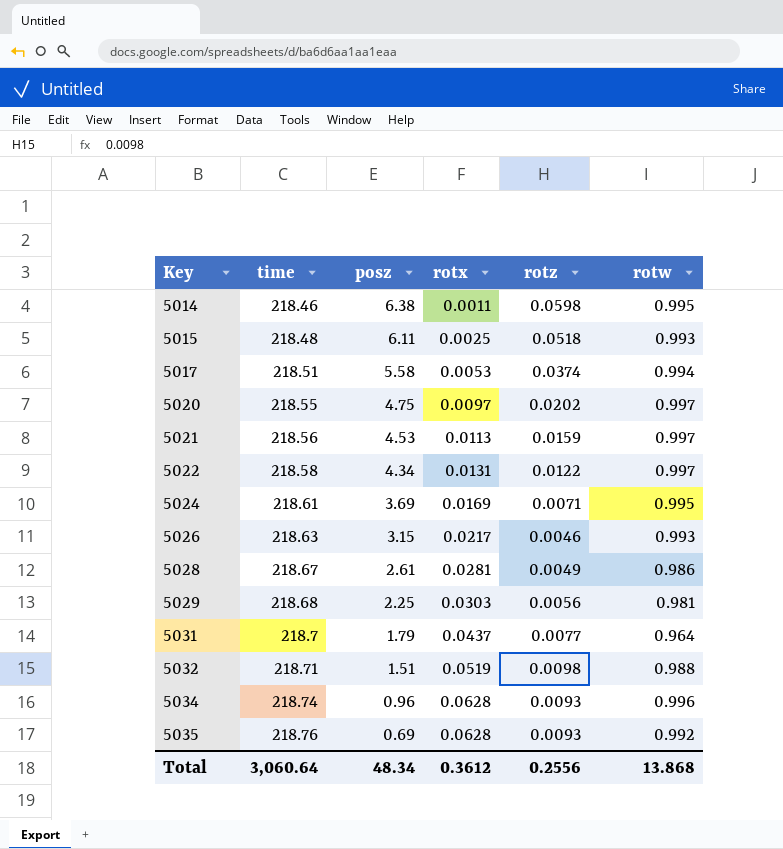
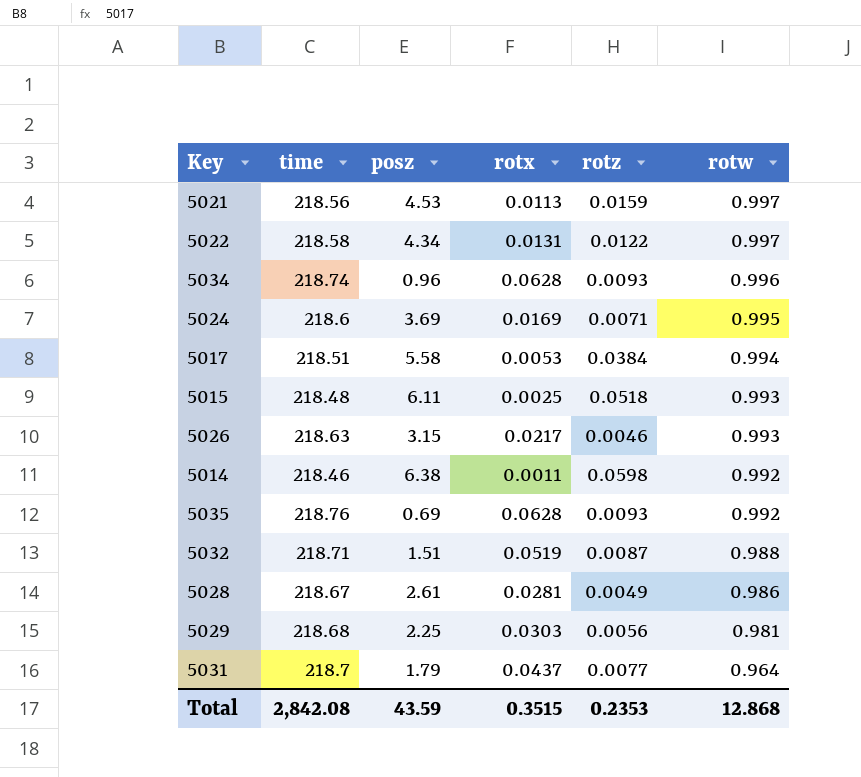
row order: Key ascending -> rotw descending
row 5020: 218.55 | 4.75 | 0.0097 | 0.0202 | 0.997 -> none
5024 | time: 218.61 -> 218.6
5017 | rotz: 0.0374 -> 0.0384
5014 | rotw: 0.995 -> 0.992
5032 | rotz: 0.0098 -> 0.0087
Total | time: 3,060.64 -> 2,842.08
Total | posz: 48.34 -> 43.59
Total | rotx: 0.3612 -> 0.3515
Total | rotz: 0.2556 -> 0.2353
Total | rotw: 13.868 -> 12.868

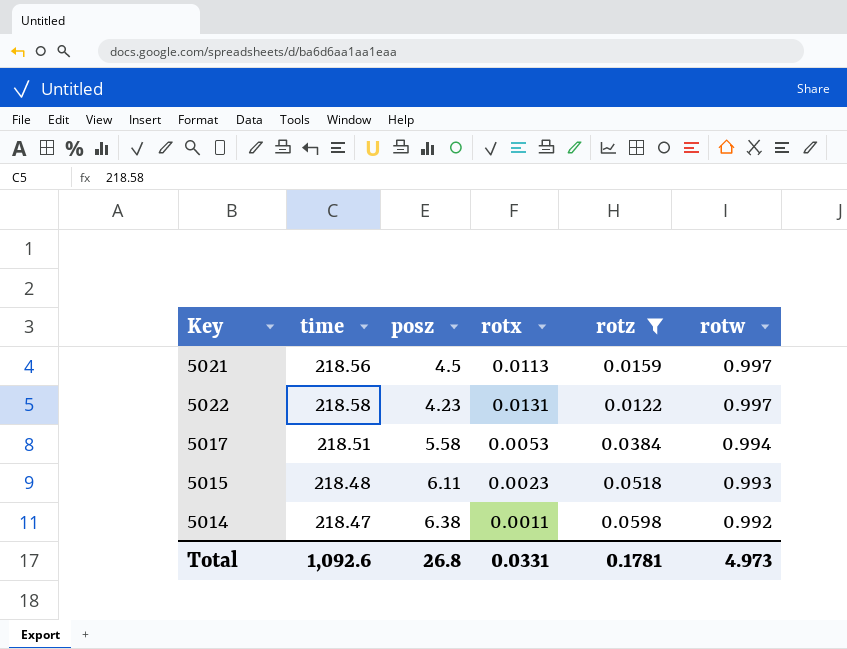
filter: none -> rotz >= 0.0122
5021 | posz: 4.53 -> 4.5
5022 | posz: 4.34 -> 4.23
5015 | rotx: 0.0025 -> 0.0023
5014 | time: 218.46 -> 218.47
Total | time: 2,842.08 -> 1,092.6
Total | posz: 43.59 -> 26.8
Total | rotx: 0.3515 -> 0.0331
Total | rotz: 0.2353 -> 0.1781
Total | rotw: 12.868 -> 4.973

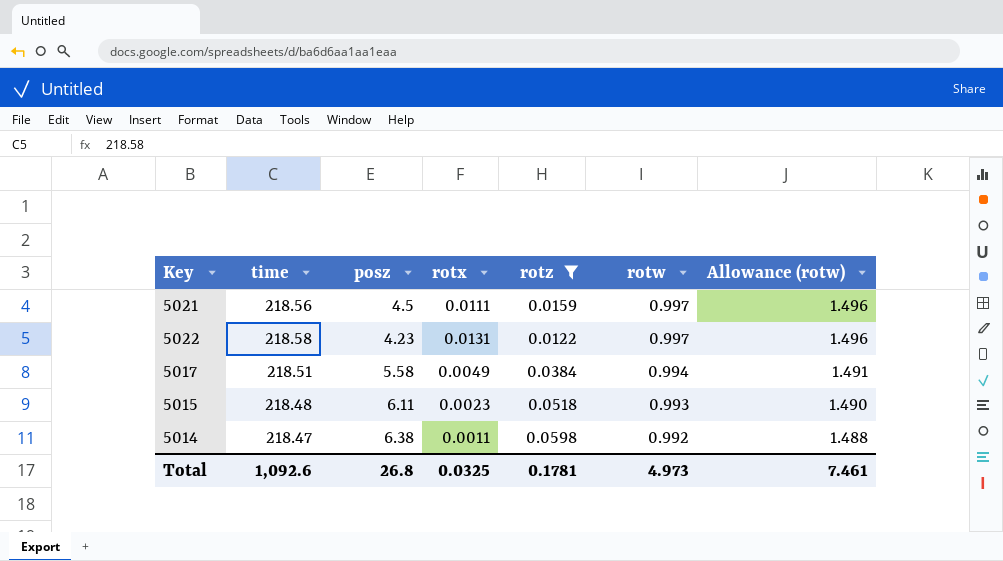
column Allowance (rotw) | formula: none -> [rotw] * 1.5
5021 | rotx: 0.0113 -> 0.0111
5017 | rotx: 0.0053 -> 0.0049
Total | rotx: 0.0331 -> 0.0325

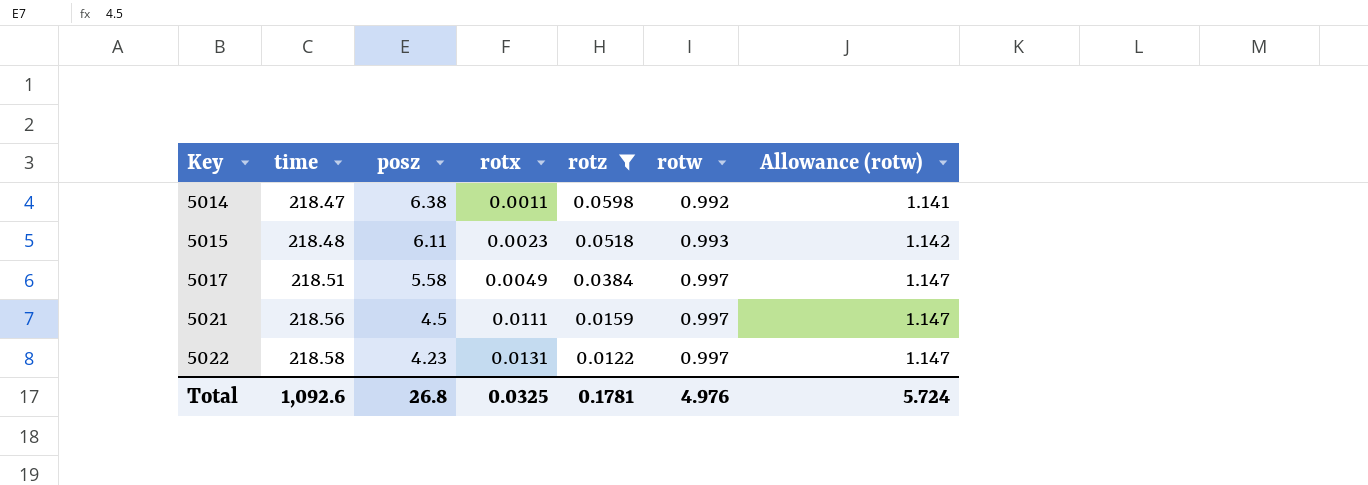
row order: rotw descending -> Key ascending
column Allowance (rotw) | formula: [rotw] * 1.5 -> [rotw] * 1.15
5017 | rotw: 0.994 -> 0.997
Total | rotw: 4.973 -> 4.976
Total | Allowance (rotw): 7.461 -> 5.724

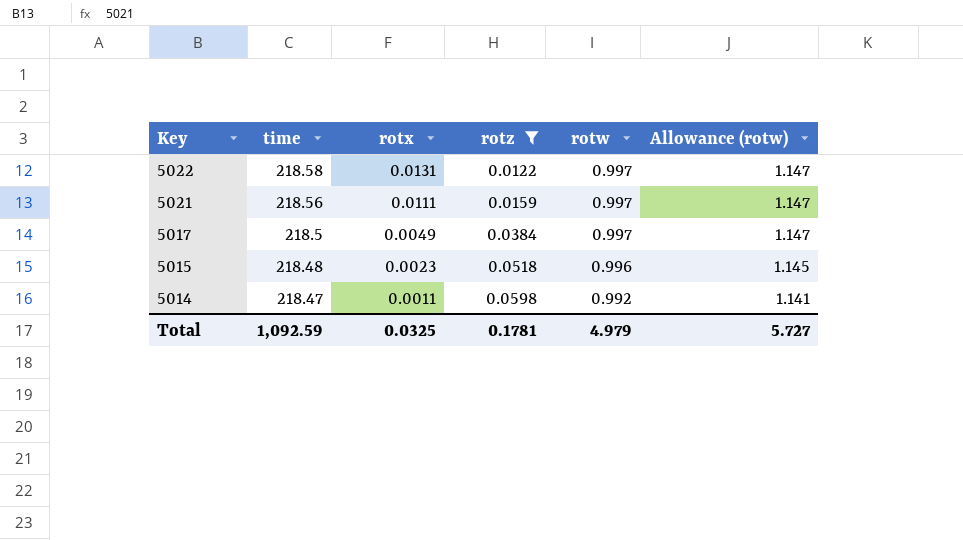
row order: Key ascending -> Key descending
column posz | position: 3 -> none
5017 | time: 218.51 -> 218.5
5015 | rotw: 0.993 -> 0.996
5015 | Allowance (rotw): 1.142 -> 1.145
Total | time: 1,092.6 -> 1,092.59
Total | rotw: 4.976 -> 4.979
Total | Allowance (rotw): 5.724 -> 5.727

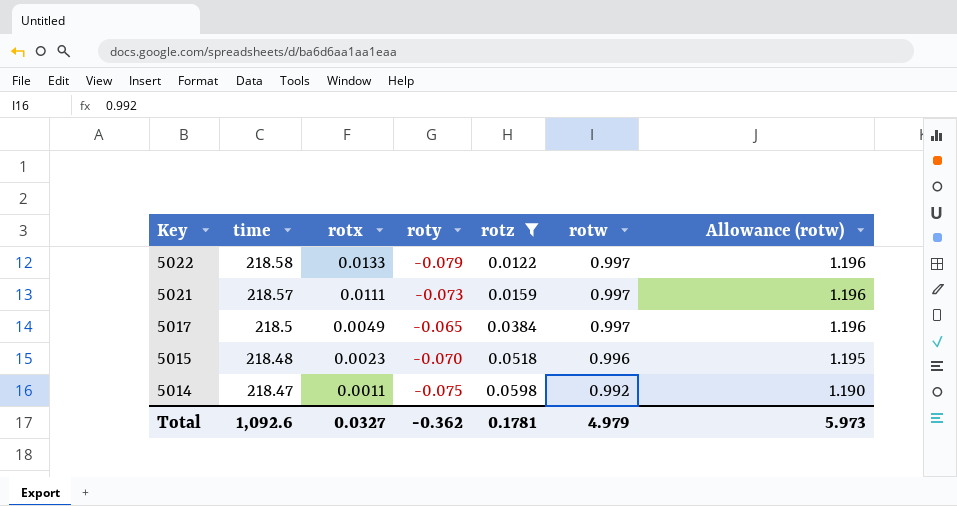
column roty | position: none -> 4
column Allowance (rotw) | formula: [rotw] * 1.15 -> [rotw] * 1.2
5022 | rotx: 0.0131 -> 0.0133
5021 | time: 218.56 -> 218.57
Total | time: 1,092.59 -> 1,092.6
Total | rotx: 0.0325 -> 0.0327
Total | Allowance (rotw): 5.727 -> 5.973

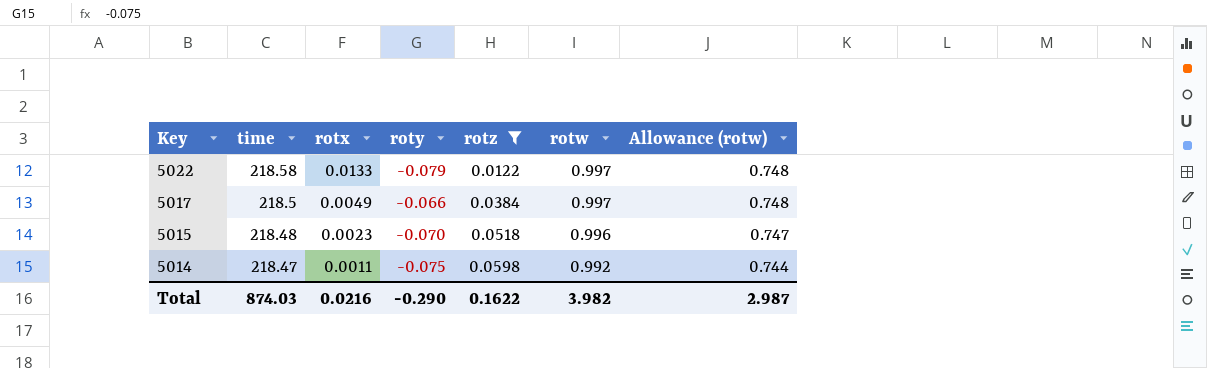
column Allowance (rotw) | formula: [rotw] * 1.2 -> [rotw] * 0.75
row 5021: 218.57 | 0.0111 | -0.073 | 0.0159 | 0.997 | 1.196 -> none
5017 | roty: -0.065 -> -0.066
Total | time: 1,092.6 -> 874.03
Total | rotx: 0.0327 -> 0.0216
Total | roty: -0.362 -> -0.290
Total | rotz: 0.1781 -> 0.1622
Total | rotw: 4.979 -> 3.982
Total | Allowance (rotw): 5.973 -> 2.987

